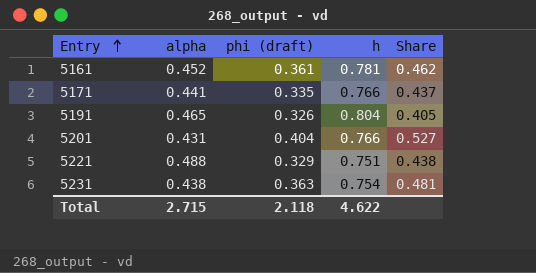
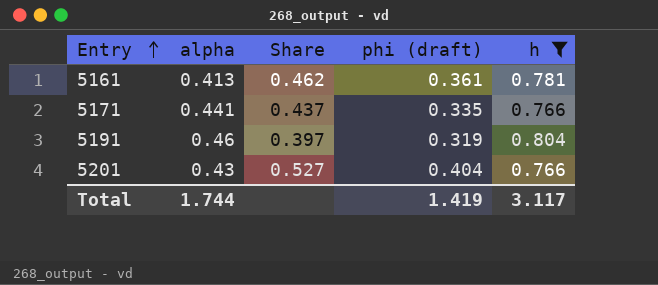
filter: none -> h >= 0.766
column Share | position: 5 -> 3
5161 | alpha: 0.452 -> 0.413
5191 | alpha: 0.465 -> 0.46
5191 | Share: 0.405 -> 0.397
5191 | phi (draft): 0.326 -> 0.319
5201 | alpha: 0.431 -> 0.43
Total | alpha: 2.715 -> 1.744
Total | phi (draft): 2.118 -> 1.419
Total | h: 4.622 -> 3.117

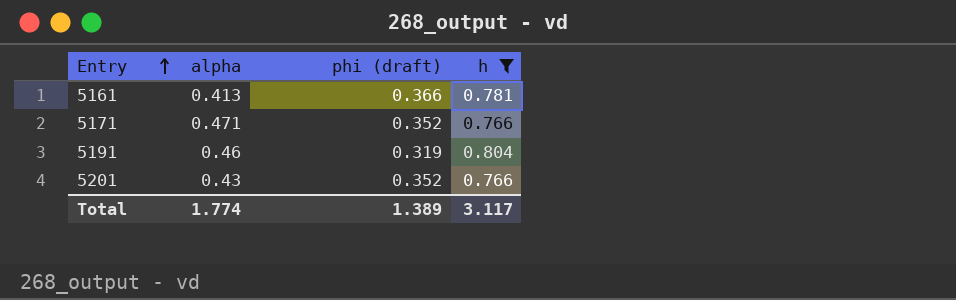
column Share | formula: [phi (draft)] / [h] -> none
5161 | phi (draft): 0.361 -> 0.366
5171 | alpha: 0.441 -> 0.471
5171 | phi (draft): 0.335 -> 0.352
5201 | phi (draft): 0.404 -> 0.352
Total | alpha: 1.744 -> 1.774
Total | phi (draft): 1.419 -> 1.389

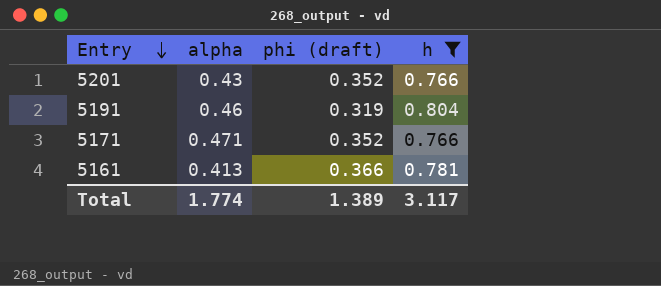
row order: Entry ascending -> Entry descending

